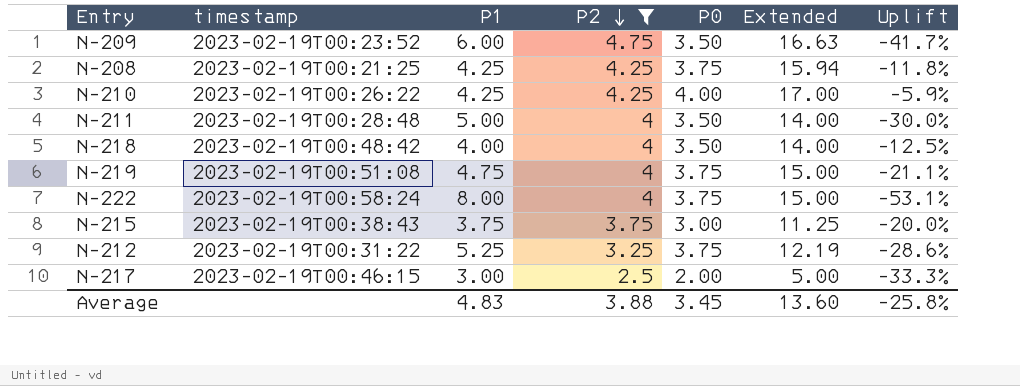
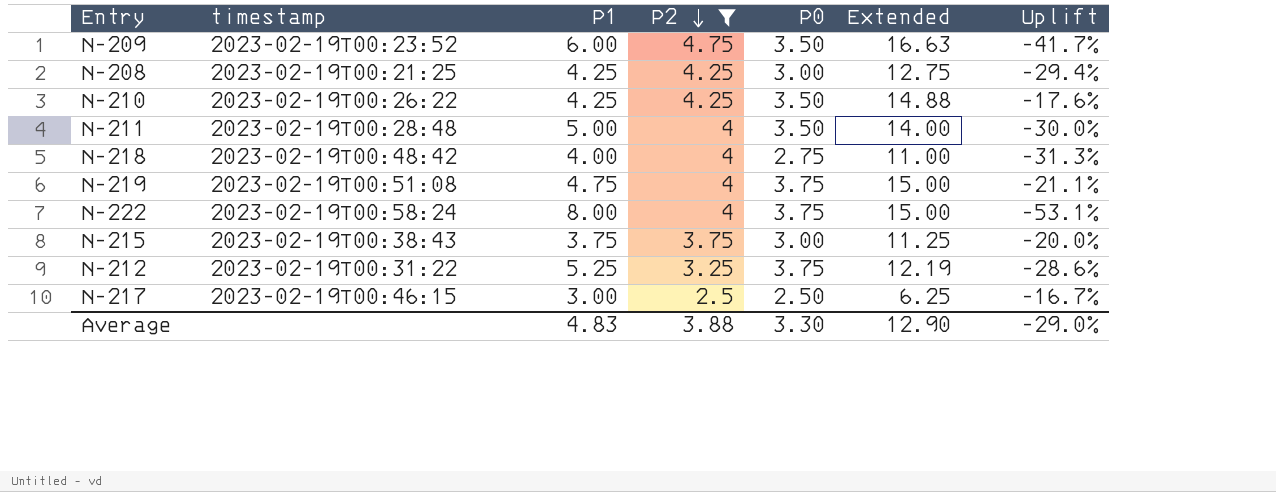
N-208 | P0: 3.75 -> 3.00
N-208 | Extended: 15.94 -> 12.75
N-208 | Uplift: -11.8% -> -29.4%
N-210 | P0: 4.00 -> 3.50
N-210 | Extended: 17.00 -> 14.88
N-210 | Uplift: -5.9% -> -17.6%
N-218 | P0: 3.50 -> 2.75
N-218 | Extended: 14.00 -> 11.00
N-218 | Uplift: -12.5% -> -31.3%
N-217 | P0: 2.00 -> 2.50
N-217 | Extended: 5.00 -> 6.25
N-217 | Uplift: -33.3% -> -16.7%
Average | P0: 3.45 -> 3.30
Average | Extended: 13.60 -> 12.90
Average | Uplift: -25.8% -> -29.0%

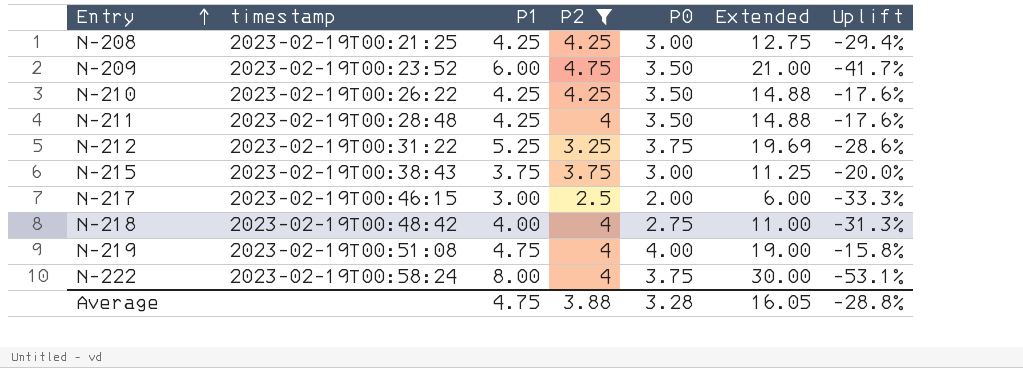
row order: P2 descending -> Entry ascending
column Extended | formula: [P2] * [P0] -> [P1] * [P0]
N-211 | P1: 5.00 -> 4.25
N-211 | Uplift: -30.0% -> -17.6%
N-217 | P0: 2.50 -> 2.00
N-217 | Uplift: -16.7% -> -33.3%
N-219 | P0: 3.75 -> 4.00
N-219 | Uplift: -21.1% -> -15.8%
Average | P1: 4.83 -> 4.75
Average | P0: 3.30 -> 3.28
Average | Extended: 12.90 -> 16.05
Average | Uplift: -29.0% -> -28.8%

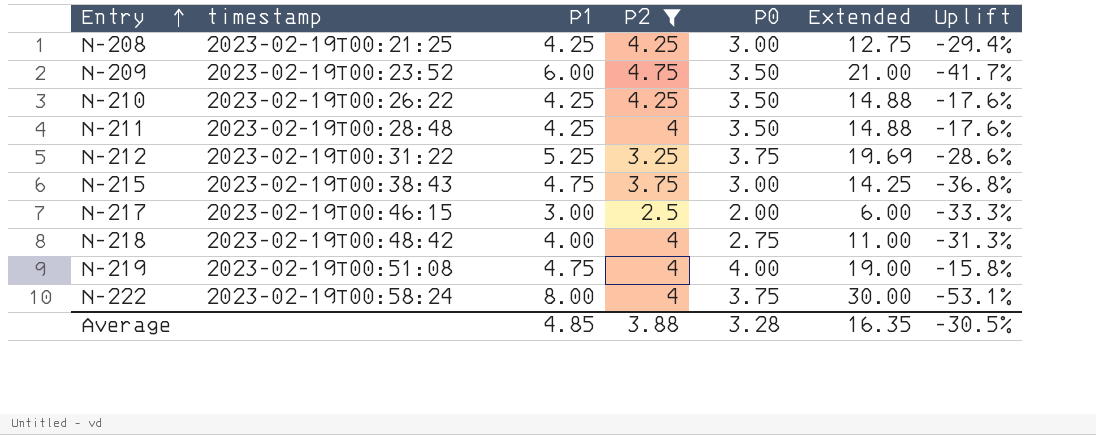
N-215 | P1: 3.75 -> 4.75
N-215 | Extended: 11.25 -> 14.25
N-215 | Uplift: -20.0% -> -36.8%
Average | P1: 4.75 -> 4.85
Average | Extended: 16.05 -> 16.35
Average | Uplift: -28.8% -> -30.5%

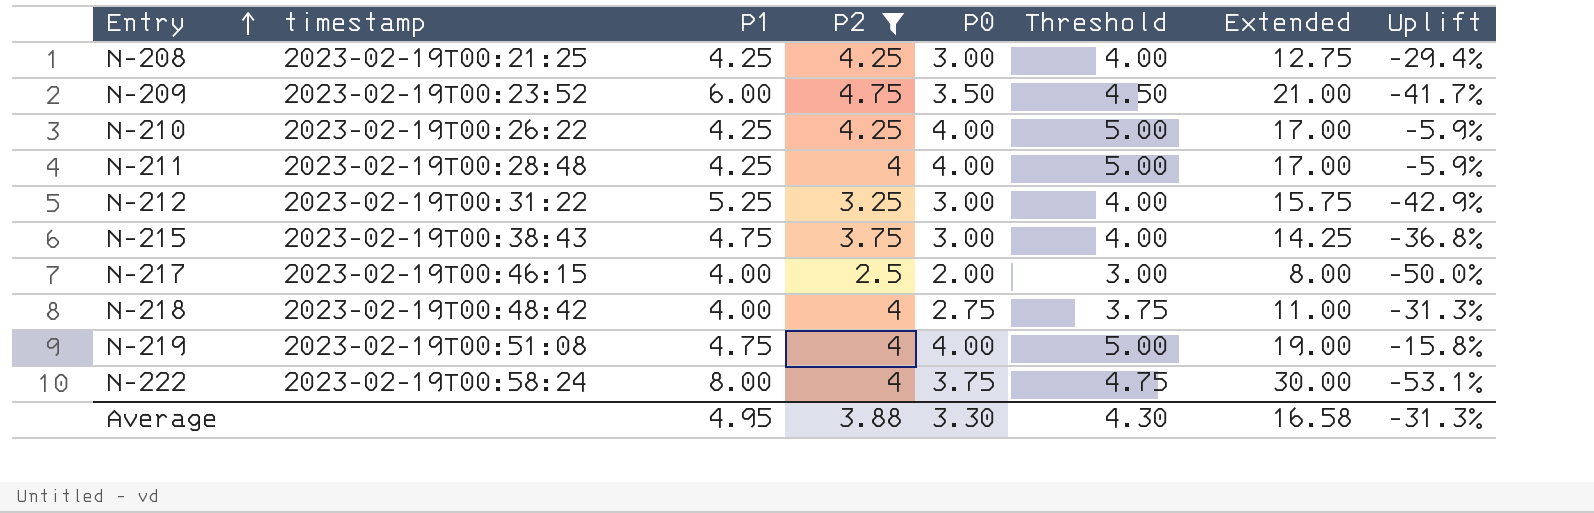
column Threshold | formula: none -> [P0] + 1
N-210 | P0: 3.50 -> 4.00
N-210 | Extended: 14.88 -> 17.00
N-210 | Uplift: -17.6% -> -5.9%
N-211 | P0: 3.50 -> 4.00
N-211 | Extended: 14.88 -> 17.00
N-211 | Uplift: -17.6% -> -5.9%
N-212 | P0: 3.75 -> 3.00
N-212 | Extended: 19.69 -> 15.75
N-212 | Uplift: -28.6% -> -42.9%
N-217 | P1: 3.00 -> 4.00
N-217 | Extended: 6.00 -> 8.00
N-217 | Uplift: -33.3% -> -50.0%
Average | P1: 4.85 -> 4.95
Average | P0: 3.28 -> 3.30
Average | Extended: 16.35 -> 16.58
Average | Uplift: -30.5% -> -31.3%

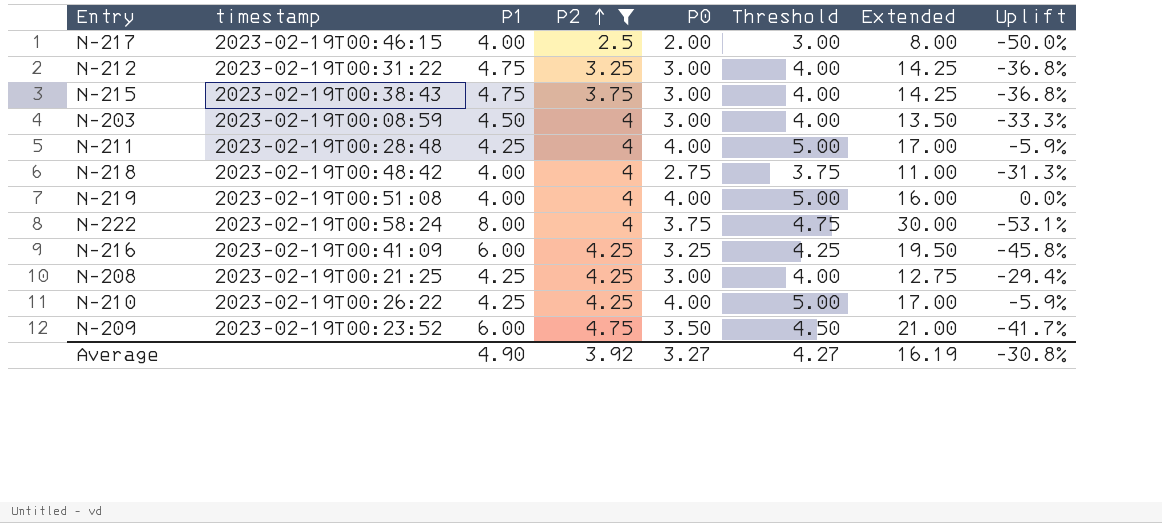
row order: Entry ascending -> P2 ascending
N-212 | P1: 5.25 -> 4.75
N-212 | Extended: 15.75 -> 14.25
N-212 | Uplift: -42.9% -> -36.8%
row N-203: none -> 2023-02-19T00:08:59 | 4.50 | 4 | 3.00 | 4.00 | 13.50 | -33.3%
N-219 | P1: 4.75 -> 4.00
N-219 | Extended: 19.00 -> 16.00
N-219 | Uplift: -15.8% -> 0.0%
row N-216: none -> 2023-02-19T00:41:09 | 6.00 | 4.25 | 3.25 | 4.25 | 19.50 | -45.8%
Average | P1: 4.95 -> 4.90
Average | P2: 3.88 -> 3.92
Average | P0: 3.30 -> 3.27
Average | Threshold: 4.30 -> 4.27
Average | Extended: 16.58 -> 16.19
Average | Uplift: -31.3% -> -30.8%

